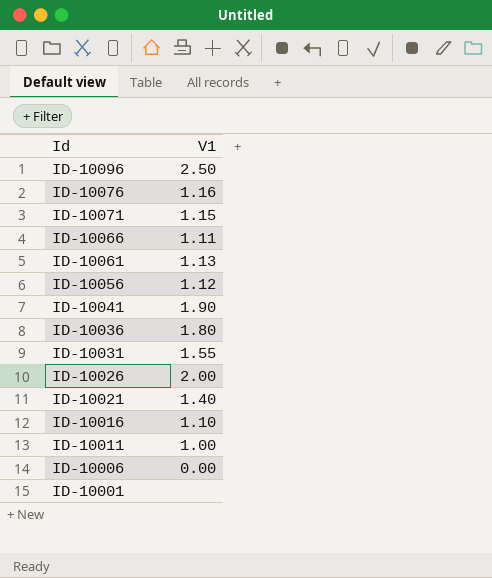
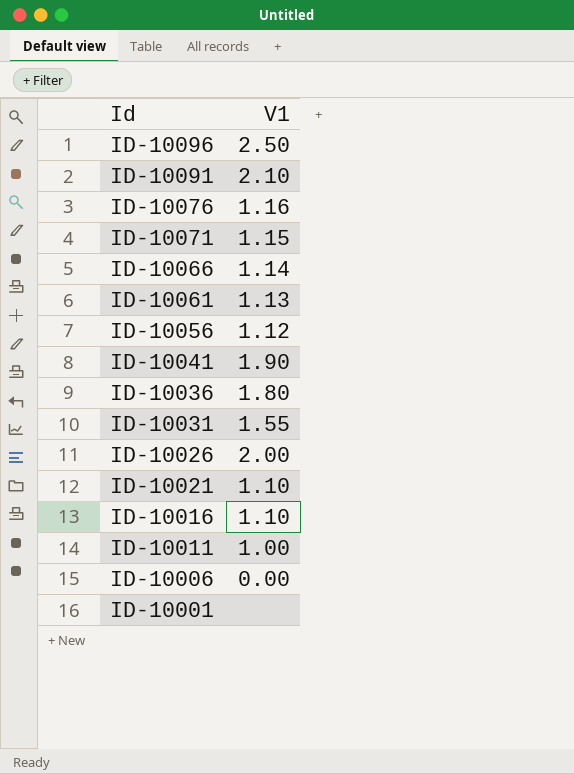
row ID-10091: none -> 2.10
ID-10066 | V1: 1.11 -> 1.14
ID-10021 | V1: 1.40 -> 1.10

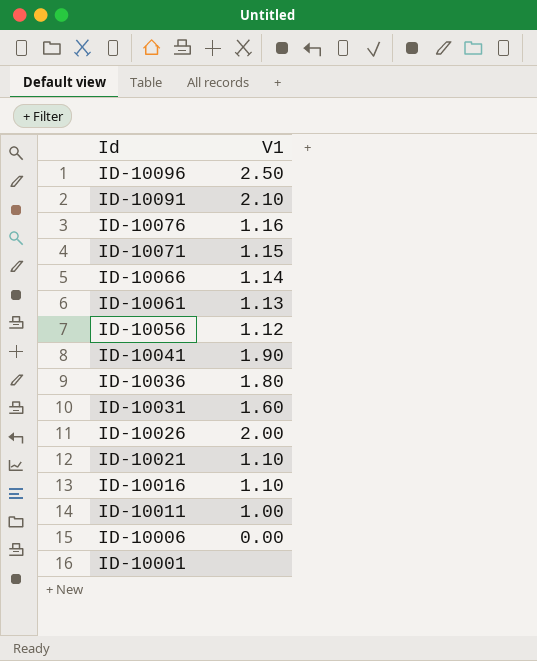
ID-10031 | V1: 1.55 -> 1.60

